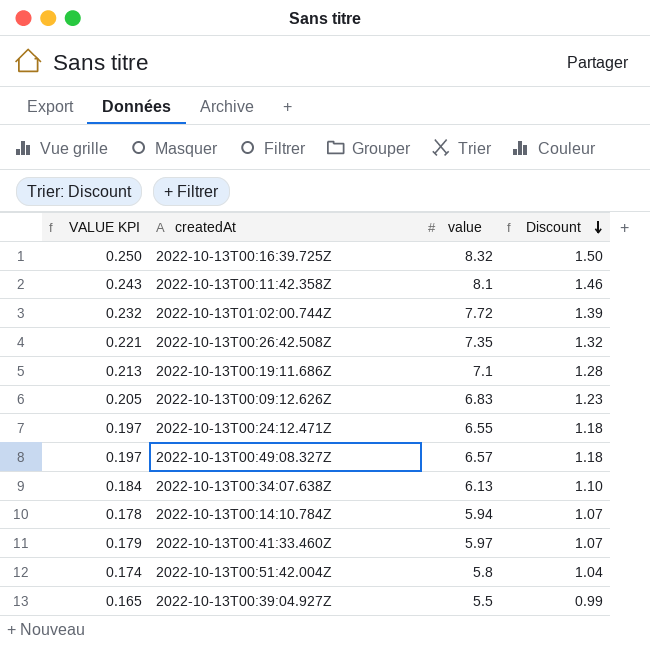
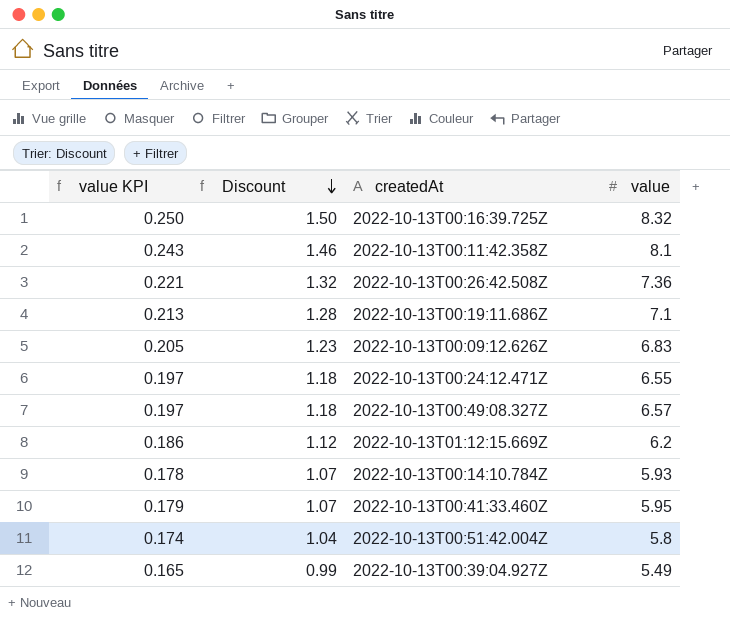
column name: VALUE KPI -> value KPI
column Discount | position: 4 -> 2
row 2022-10-13T01:02:00.744Z: 0.232 | 7.72 | 1.39 -> none
row 2022-10-13T00:34:07.638Z: 0.184 | 6.13 | 1.10 -> none
2022-10-13T00:26:42.508Z | value: 7.35 -> 7.36
row 2022-10-13T01:12:15.669Z: none -> 0.186 | 1.12 | 6.2
2022-10-13T00:14:10.784Z | value: 5.94 -> 5.93
2022-10-13T00:41:33.460Z | value: 5.97 -> 5.95
2022-10-13T00:39:04.927Z | value: 5.5 -> 5.49

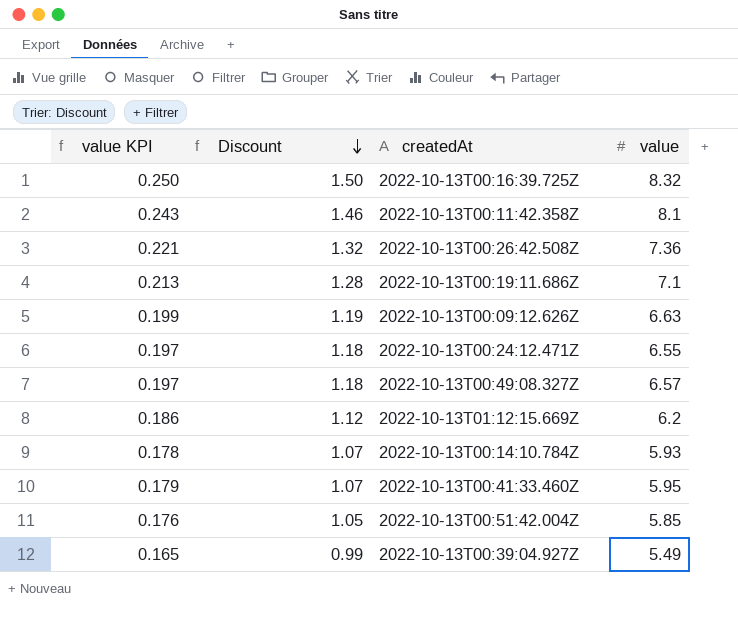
2022-10-13T00:09:12.626Z | value KPI: 0.205 -> 0.199
2022-10-13T00:09:12.626Z | Discount: 1.23 -> 1.19
2022-10-13T00:09:12.626Z | value: 6.83 -> 6.63
2022-10-13T00:51:42.004Z | value KPI: 0.174 -> 0.176
2022-10-13T00:51:42.004Z | Discount: 1.04 -> 1.05
2022-10-13T00:51:42.004Z | value: 5.8 -> 5.85

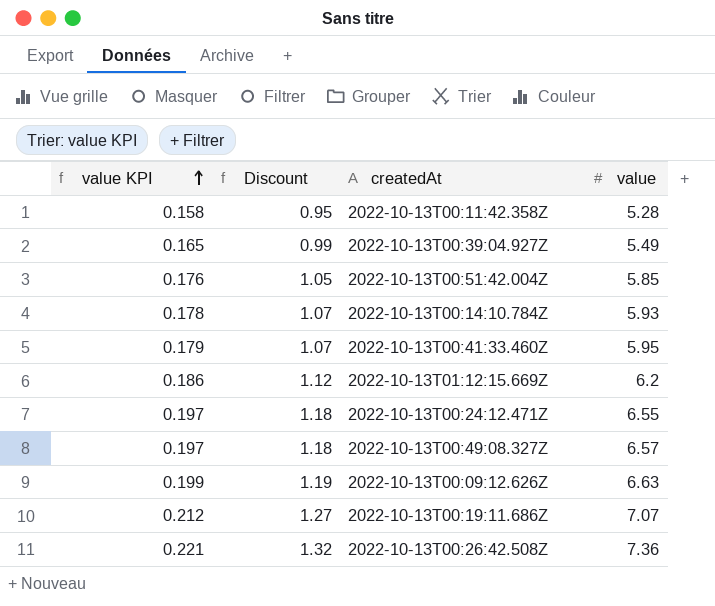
row order: Discount descending -> value KPI ascending
row 2022-10-13T00:16:39.725Z: 0.250 | 1.50 | 8.32 -> none
2022-10-13T00:11:42.358Z | value KPI: 0.243 -> 0.158
2022-10-13T00:11:42.358Z | Discount: 1.46 -> 0.95
2022-10-13T00:11:42.358Z | value: 8.1 -> 5.28
2022-10-13T00:19:11.686Z | value KPI: 0.213 -> 0.212
2022-10-13T00:19:11.686Z | Discount: 1.28 -> 1.27
2022-10-13T00:19:11.686Z | value: 7.1 -> 7.07

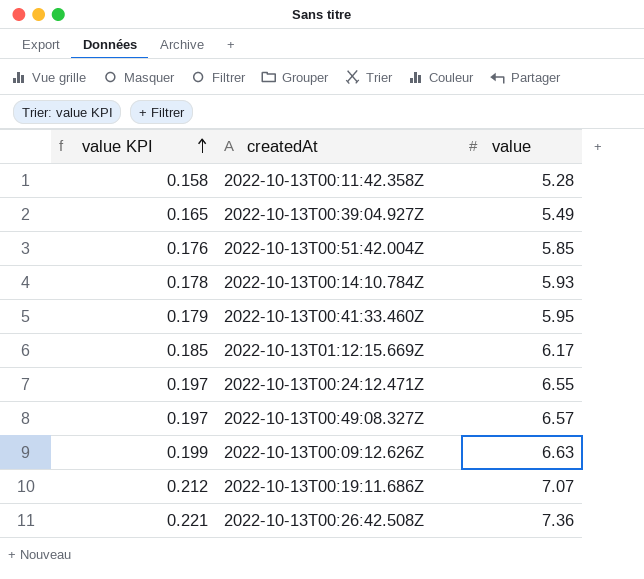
column Discount | formula: [value] * 0.18 -> none
2022-10-13T01:12:15.669Z | value KPI: 0.186 -> 0.185
2022-10-13T01:12:15.669Z | value: 6.2 -> 6.17

